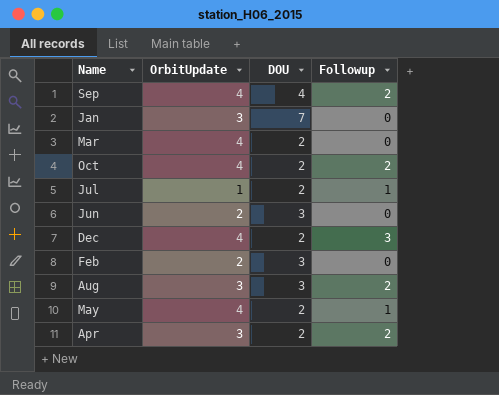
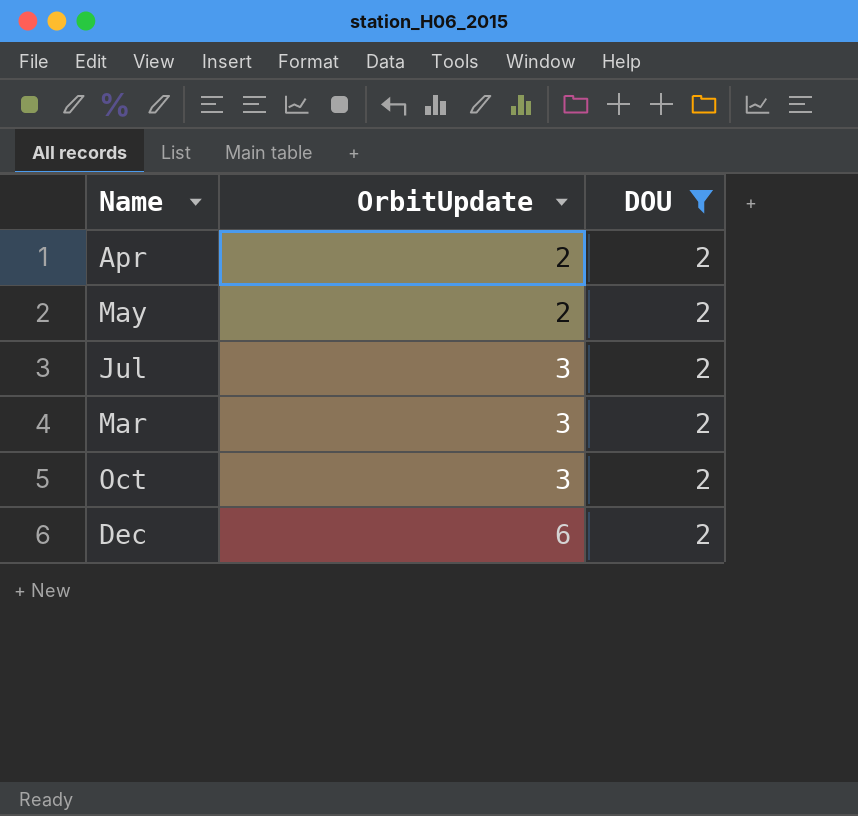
filter: none -> DOU = 2
row order: none -> OrbitUpdate ascending
column Followup | position: 4 -> none
Apr | OrbitUpdate: 3 -> 2
May | OrbitUpdate: 4 -> 2
Jul | OrbitUpdate: 1 -> 3
Mar | OrbitUpdate: 4 -> 3
Oct | OrbitUpdate: 4 -> 3
Dec | OrbitUpdate: 4 -> 6

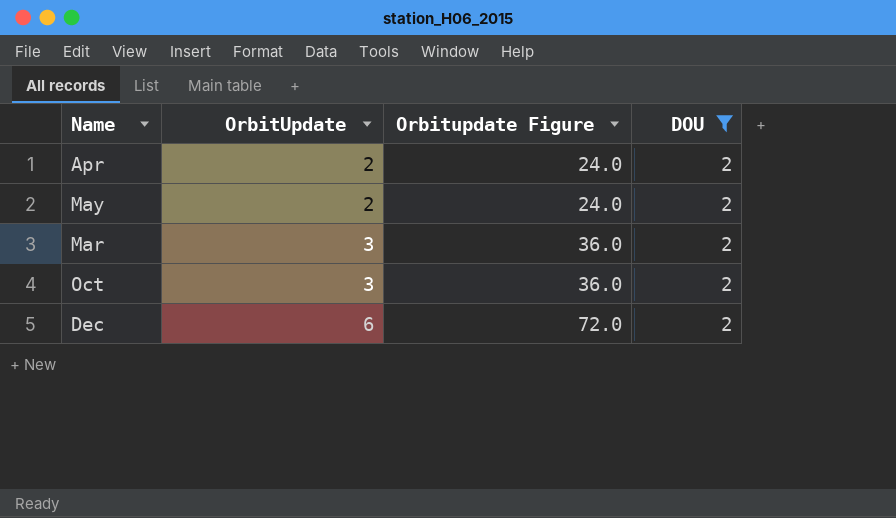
column Orbitupdate Figure | formula: none -> [OrbitUpdate] * 12
row Jul: 3 | 2 -> none

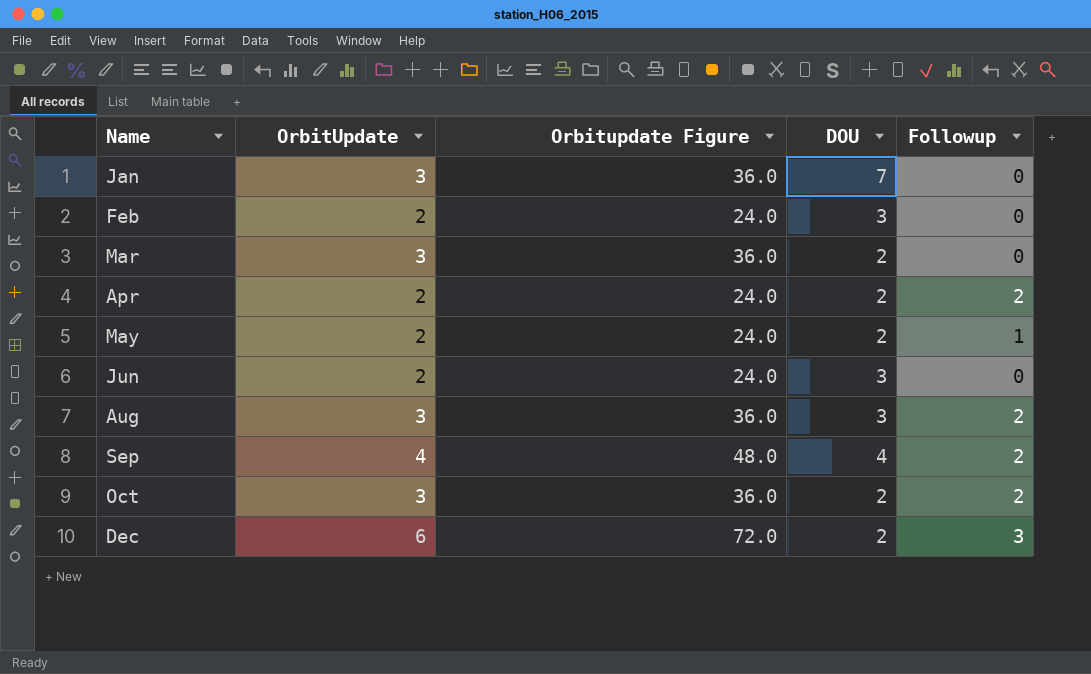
filter: DOU = 2 -> none
row order: OrbitUpdate ascending -> Name ascending
column Followup | position: none -> 5

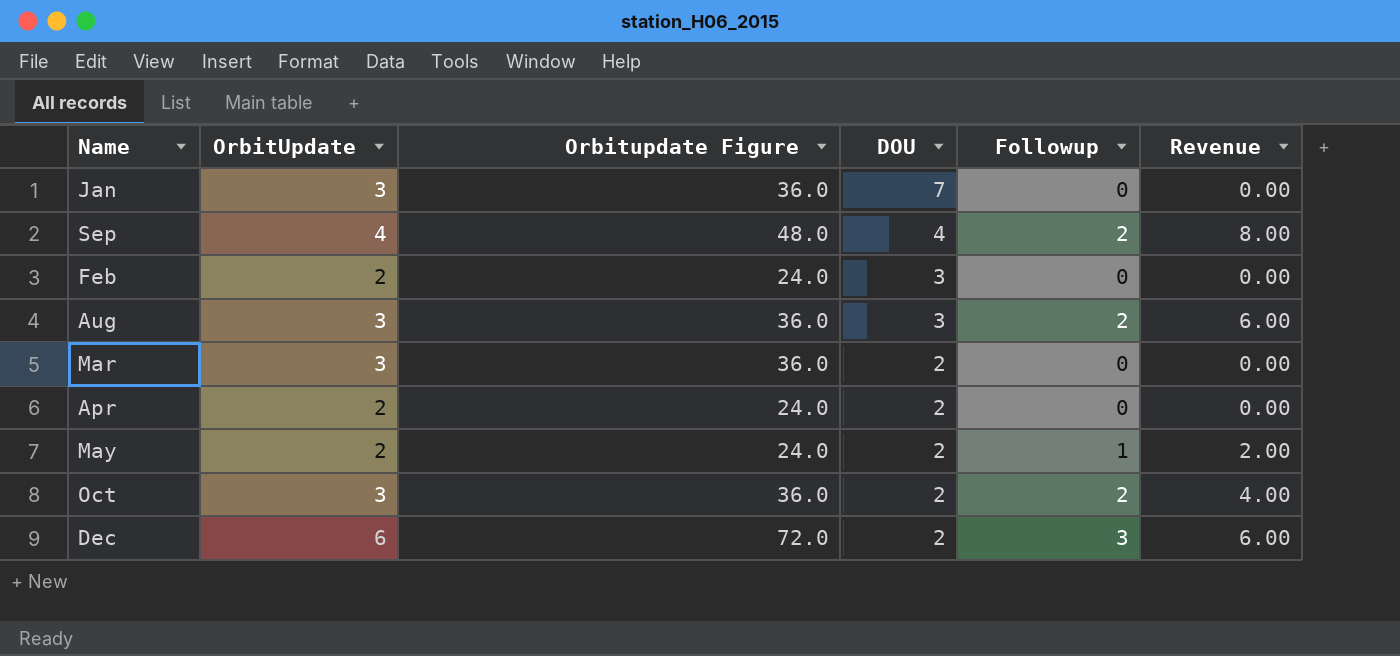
row order: Name ascending -> DOU descending
column Revenue | formula: none -> [DOU] * [Followup]
row Jun: 2 | 24.0 | 3 | 0 -> none
Apr | Followup: 2 -> 0

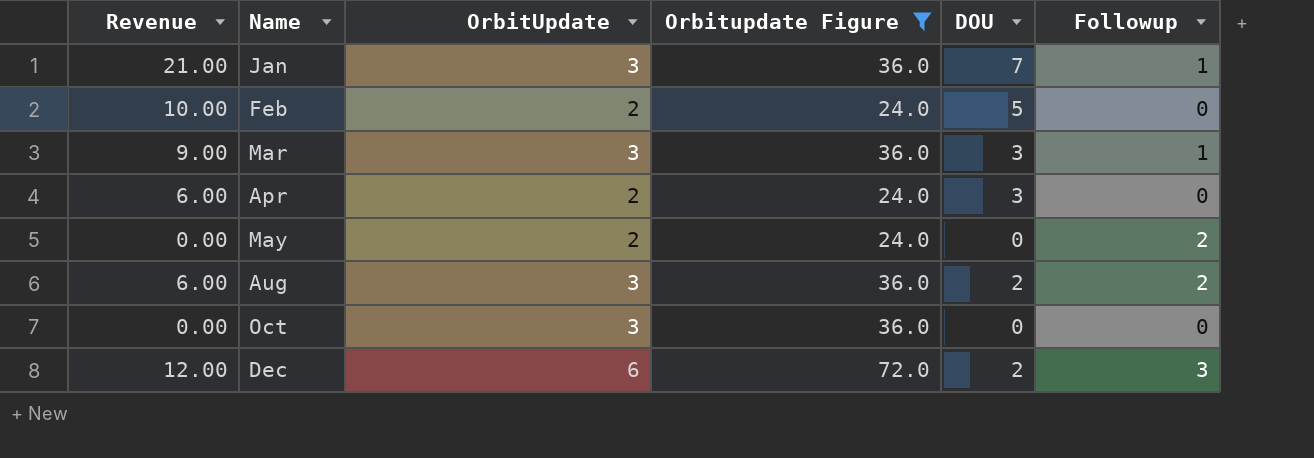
filter: none -> Orbitupdate Figure != 48.0
row order: DOU descending -> Name ascending
column Revenue | formula: [DOU] * [Followup] -> [OrbitUpdate] * [DOU]
column Revenue | position: 6 -> 1
Jan | Followup: 0 -> 1
Feb | DOU: 3 -> 5
Mar | DOU: 2 -> 3
Mar | Followup: 0 -> 1
Apr | DOU: 2 -> 3
May | DOU: 2 -> 0
May | Followup: 1 -> 2
Aug | DOU: 3 -> 2
Oct | DOU: 2 -> 0
Oct | Followup: 2 -> 0

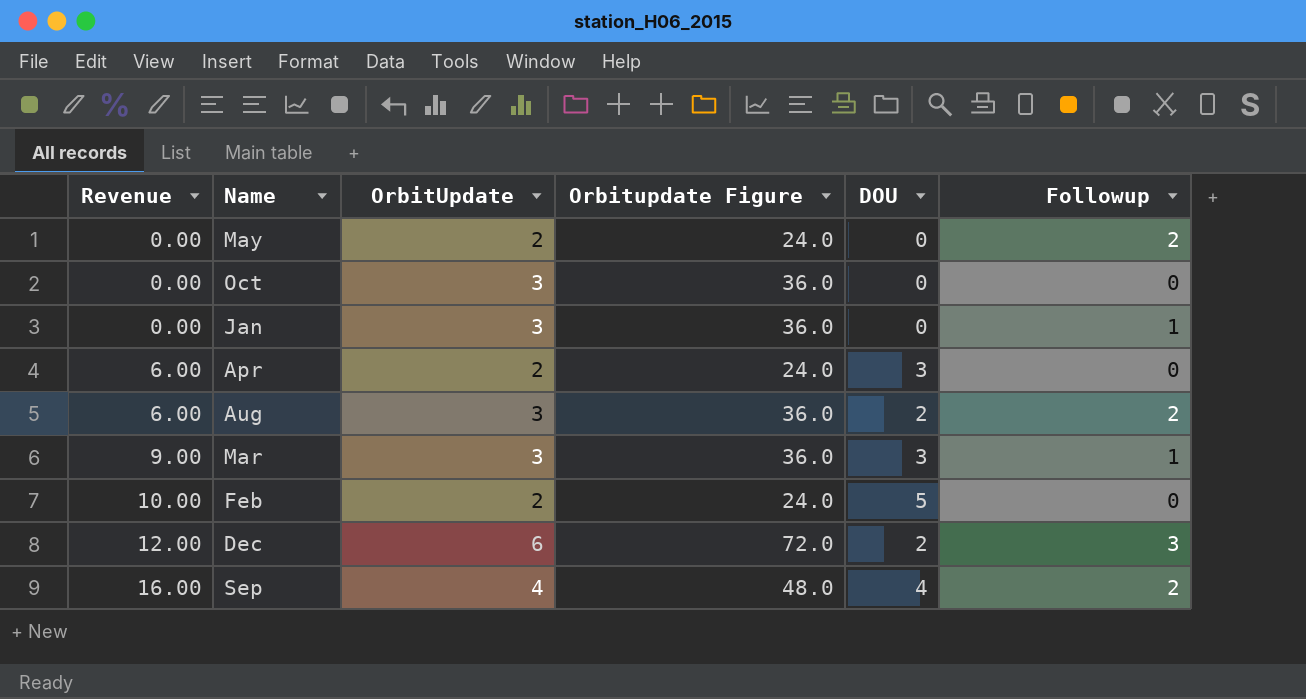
filter: Orbitupdate Figure != 48.0 -> none
row order: Name ascending -> Revenue ascending
Jan | Revenue: 21.00 -> 0.00
Jan | DOU: 7 -> 0

